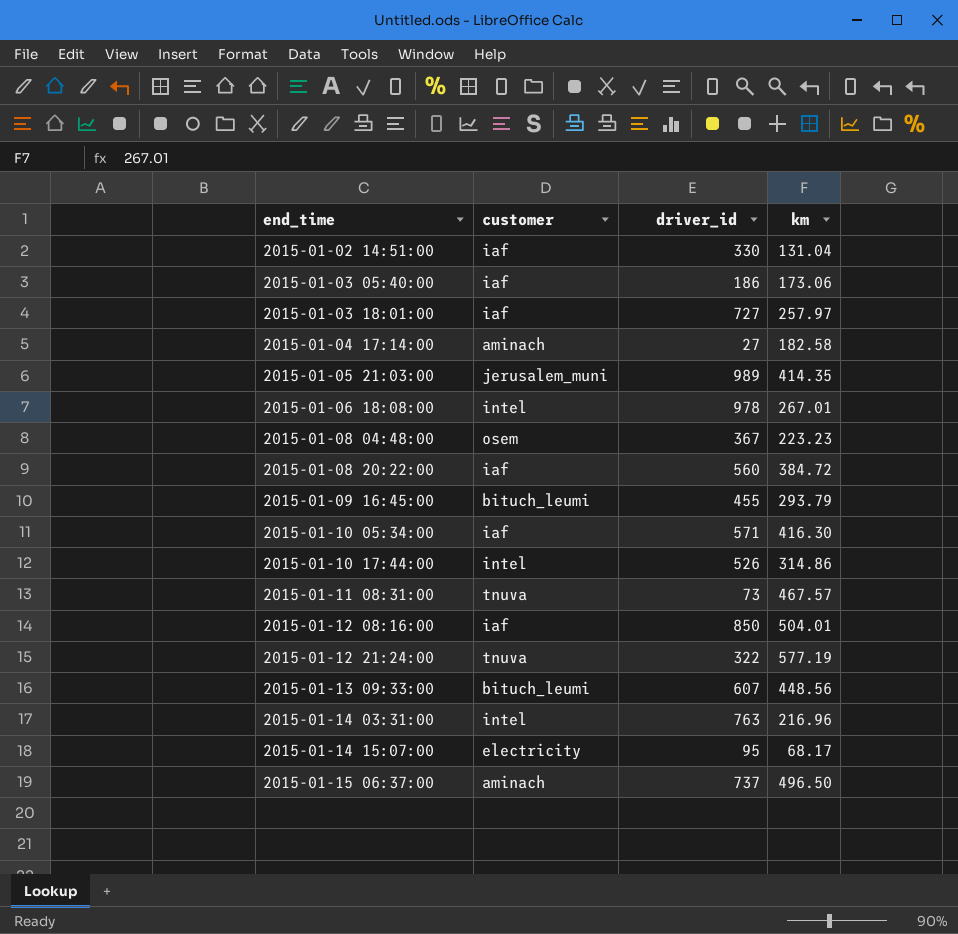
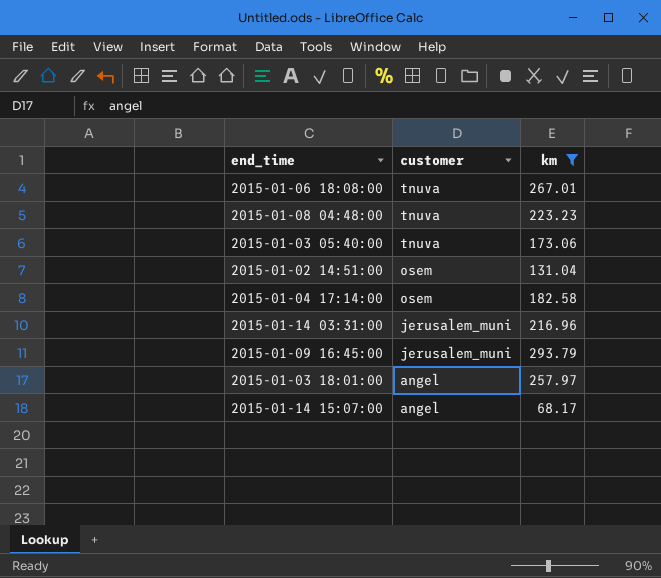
filter: none -> km <= 293.79
row order: end_time ascending -> customer descending
column driver_id | position: 3 -> none
2015-01-06 18:08:00 | customer: intel -> tnuva
2015-01-08 04:48:00 | customer: osem -> tnuva
2015-01-03 05:40:00 | customer: iaf -> tnuva
2015-01-02 14:51:00 | customer: iaf -> osem
2015-01-04 17:14:00 | customer: aminach -> osem
2015-01-14 03:31:00 | customer: intel -> jerusalem_muni
2015-01-09 16:45:00 | customer: bituch_leumi -> jerusalem_muni
2015-01-03 18:01:00 | customer: iaf -> angel
2015-01-14 15:07:00 | customer: electricity -> angel

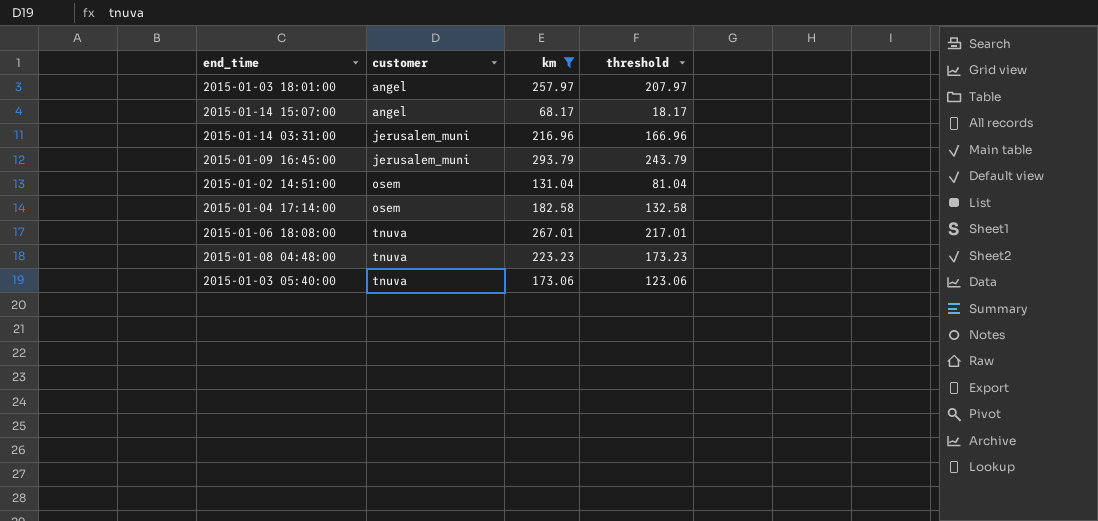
row order: customer descending -> customer ascending
column threshold | formula: none -> [km] - 50

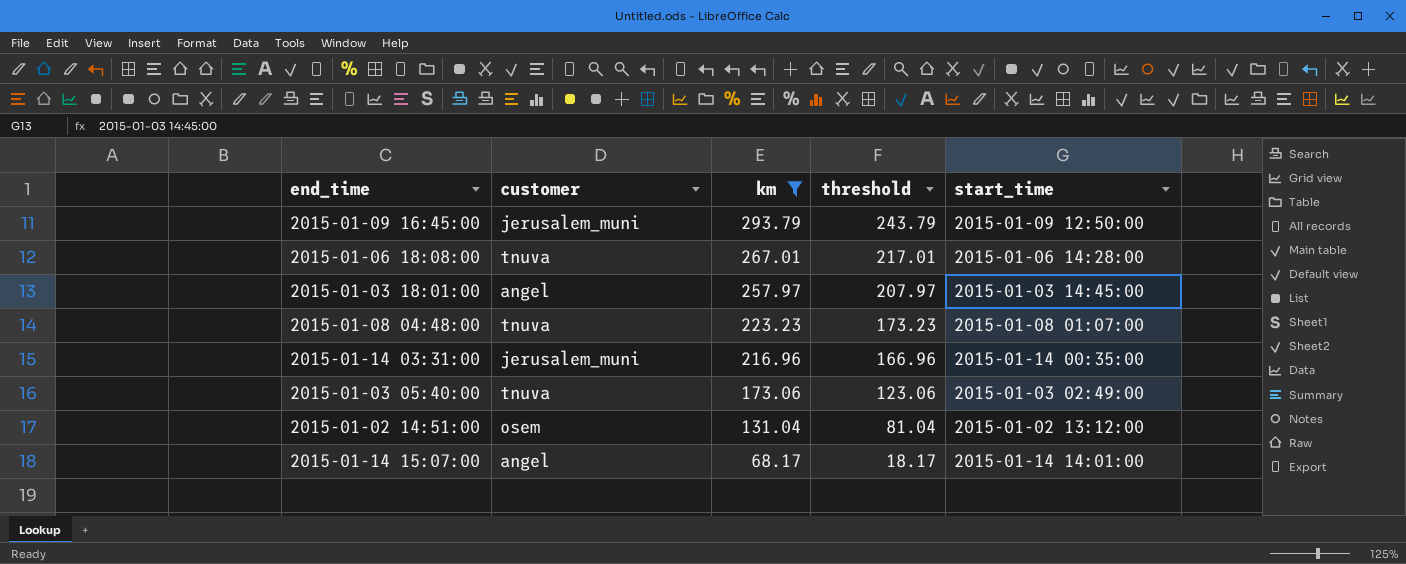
row order: customer ascending -> km descending
column start_time | position: none -> 5
row 2015-01-04 17:14:00: osem | 182.58 | 132.58 -> none

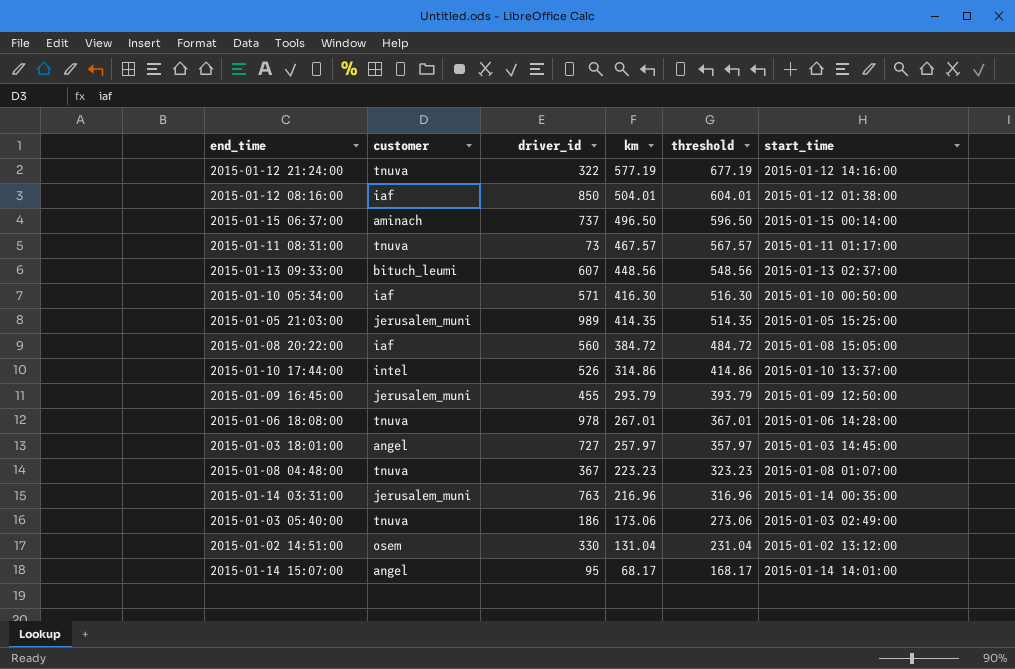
filter: km <= 293.79 -> none
column driver_id | position: none -> 3
column threshold | formula: [km] - 50 -> [km] + 100

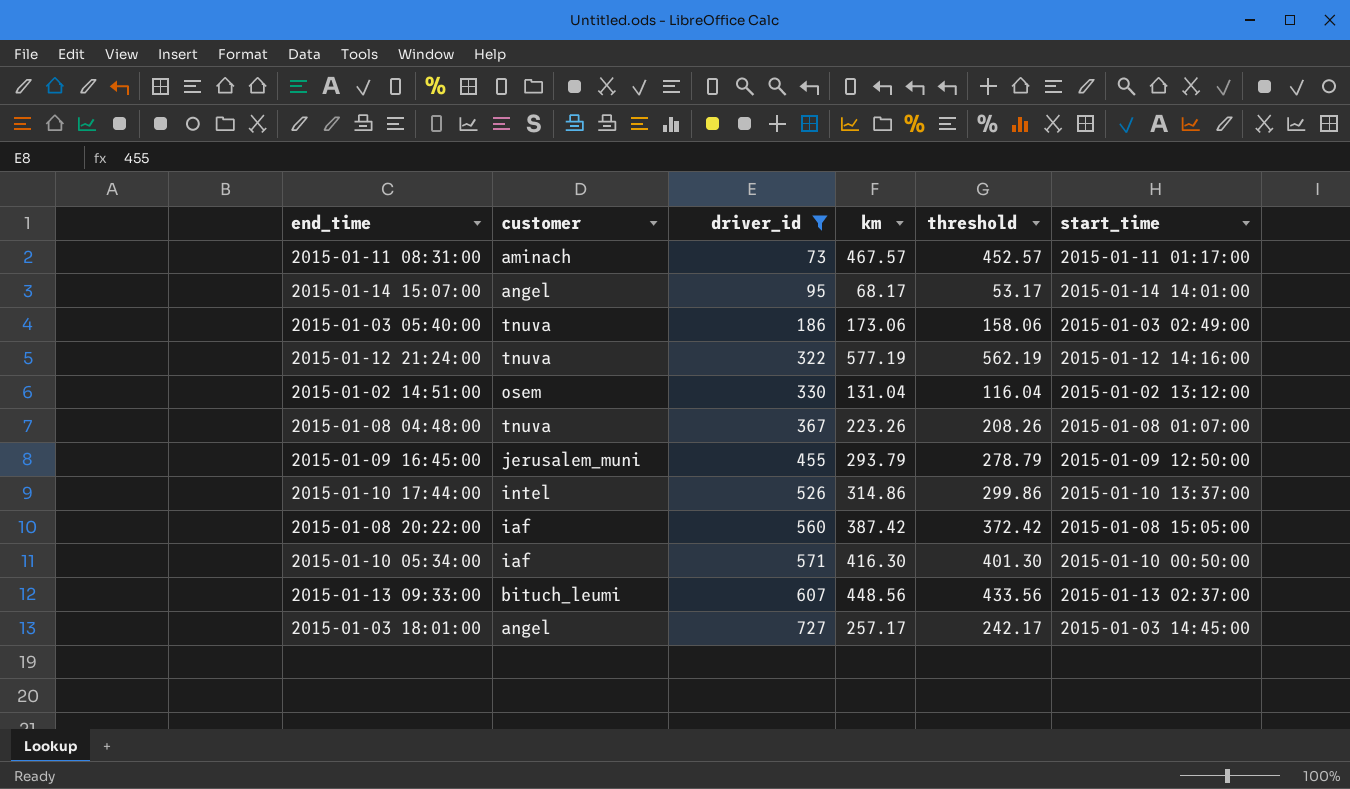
filter: none -> driver_id <= 727
row order: km descending -> driver_id ascending
column threshold | formula: [km] + 100 -> [km] - 15
2015-01-11 08:31:00 | customer: tnuva -> aminach
2015-01-08 04:48:00 | km: 223.23 -> 223.26
2015-01-08 20:22:00 | km: 384.72 -> 387.42
2015-01-03 18:01:00 | km: 257.97 -> 257.17

